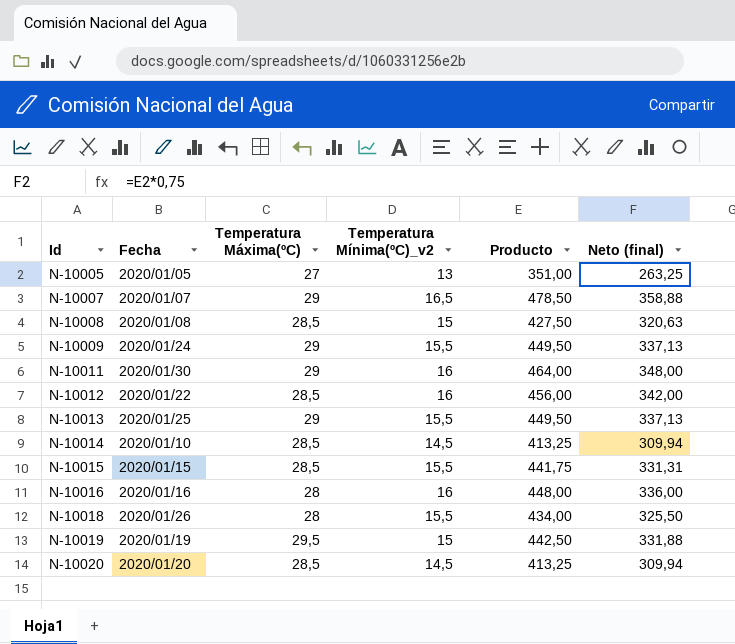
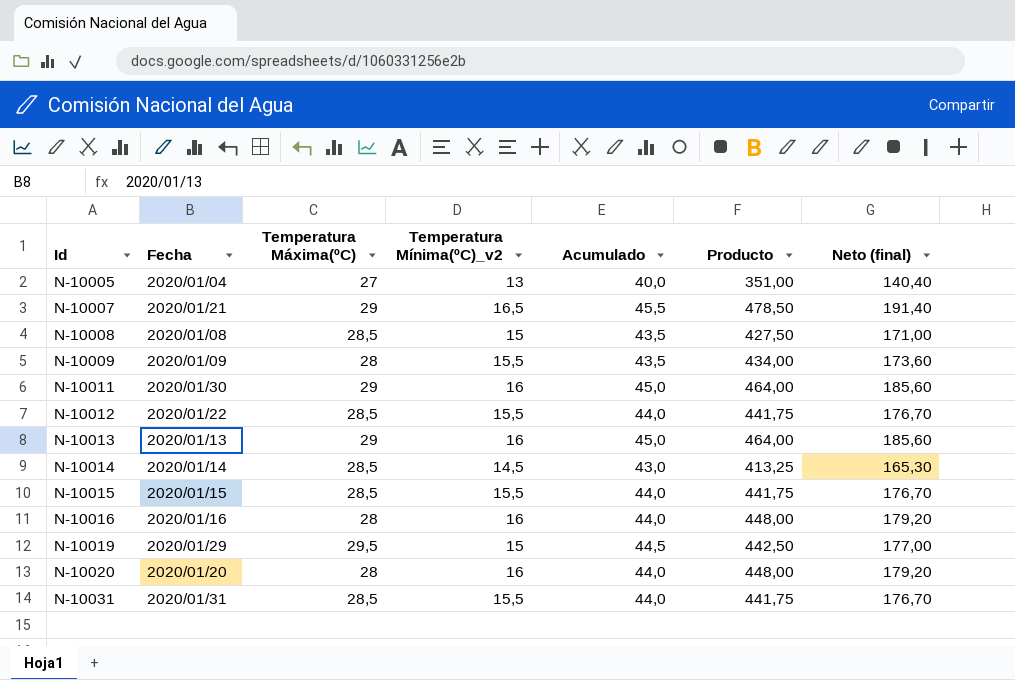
column Acumulado | formula: none -> [Temperatura Máxima(ºC)] + [Temperatura Mínima(ºC)_v2]
column Neto (final) | formula: [Producto] * 0,75 -> [Producto] * 0,4
row N-10018: 2020/01/26 | 28 | 15,5 | 434,00 | 325,50 -> none
N-10005 | Fecha: 2020/01/05 -> 2020/01/04
N-10007 | Fecha: 2020/01/07 -> 2020/01/21
N-10009 | Fecha: 2020/01/24 -> 2020/01/09
N-10009 | Temperatura Máxima(ºC): 29 -> 28
N-10009 | Producto: 449,50 -> 434,00
N-10012 | Temperatura Mínima(ºC)_v2: 16 -> 15,5
N-10012 | Producto: 456,00 -> 441,75
N-10013 | Fecha: 2020/01/25 -> 2020/01/13
N-10013 | Temperatura Mínima(ºC)_v2: 15,5 -> 16
N-10013 | Producto: 449,50 -> 464,00
N-10014 | Fecha: 2020/01/10 -> 2020/01/14
N-10019 | Fecha: 2020/01/19 -> 2020/01/29
N-10020 | Temperatura Máxima(ºC): 28,5 -> 28
N-10020 | Temperatura Mínima(ºC)_v2: 14,5 -> 16
N-10020 | Producto: 413,25 -> 448,00
row N-10031: none -> 2020/01/31 | 28,5 | 15,5 | 44,0 | 441,75 | 176,70

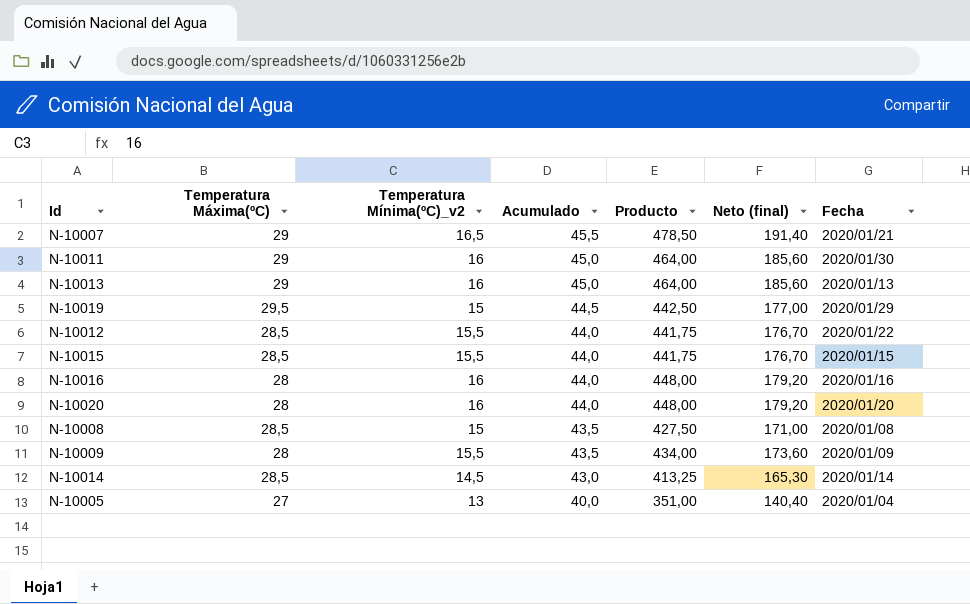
row order: Id ascending -> Acumulado descending
column Fecha | position: 2 -> 7
row N-10031: 2020/01/31 | 28,5 | 15,5 | 44,0 | 441,75 | 176,70 -> none

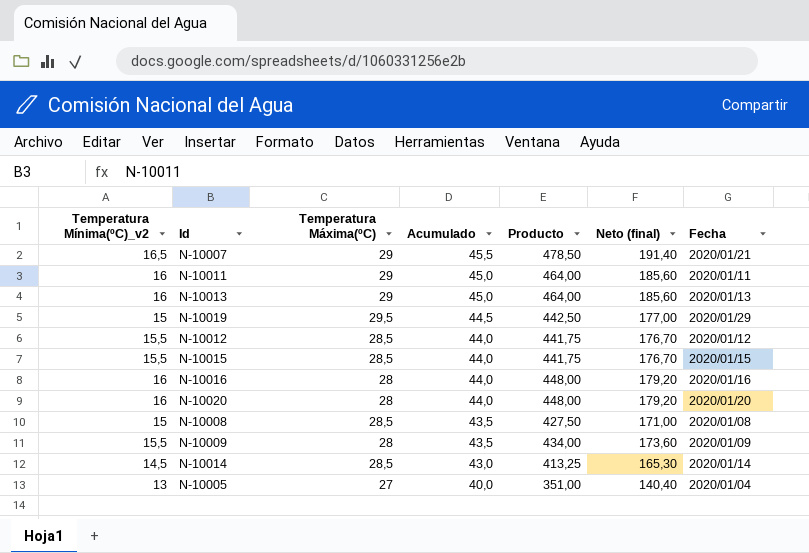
column Temperatura Mínima(ºC)_v2 | position: 3 -> 1
N-10011 | Fecha: 2020/01/30 -> 2020/01/11
N-10012 | Fecha: 2020/01/22 -> 2020/01/12

